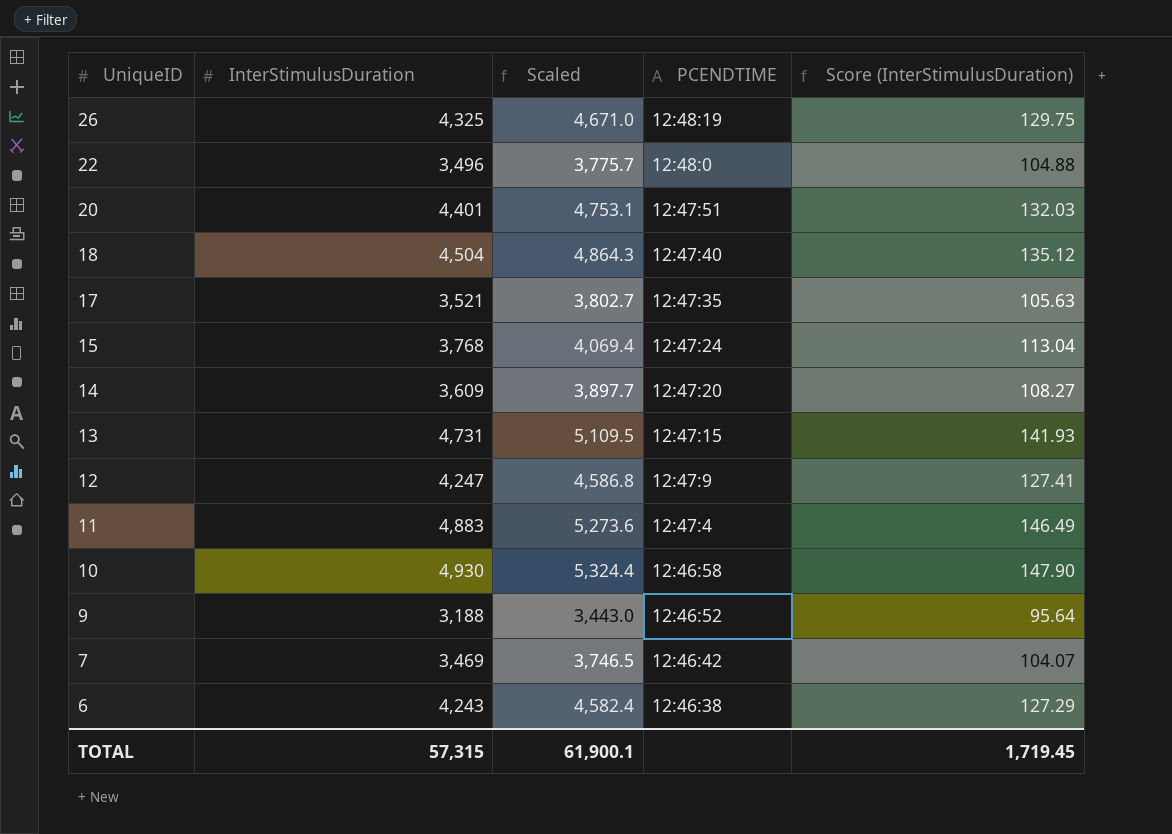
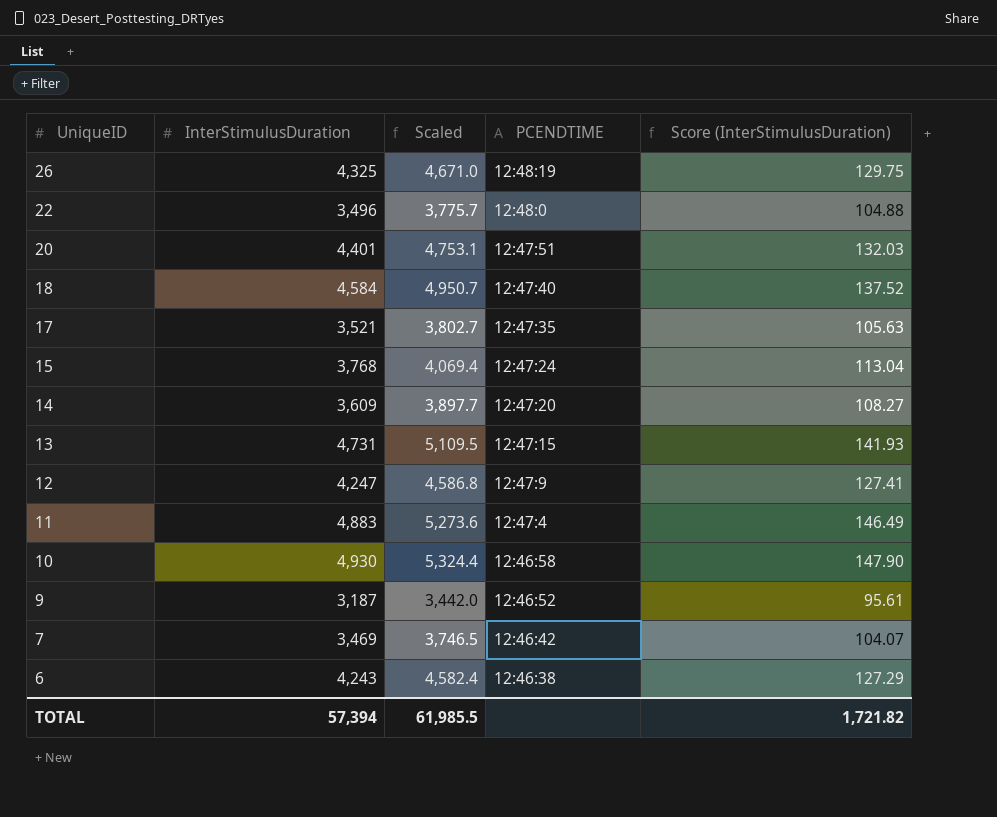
18 | InterStimulusDuration: 4,504 -> 4,584
18 | Scaled: 4,864.3 -> 4,950.7
18 | Score (InterStimulusDuration): 135.12 -> 137.52
9 | InterStimulusDuration: 3,188 -> 3,187
9 | Scaled: 3,443.0 -> 3,442.0
9 | Score (InterStimulusDuration): 95.64 -> 95.61
TOTAL | InterStimulusDuration: 57,315 -> 57,394
TOTAL | Scaled: 61,900.1 -> 61,985.5
TOTAL | Score (InterStimulusDuration): 1,719.45 -> 1,721.82

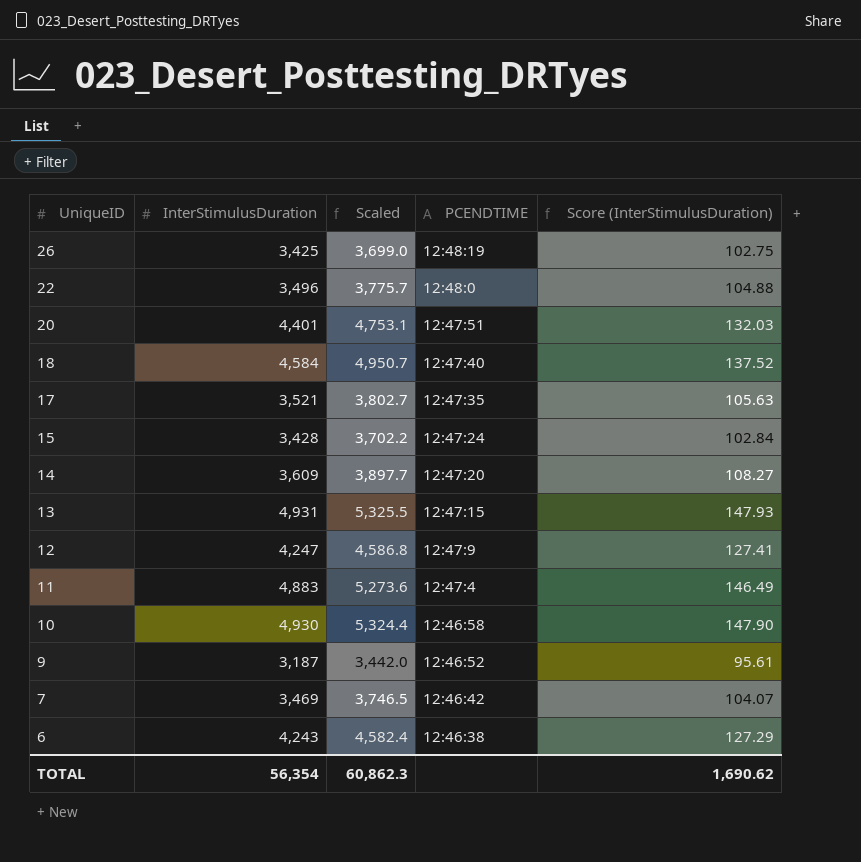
26 | InterStimulusDuration: 4,325 -> 3,425
26 | Scaled: 4,671.0 -> 3,699.0
26 | Score (InterStimulusDuration): 129.75 -> 102.75
15 | InterStimulusDuration: 3,768 -> 3,428
15 | Scaled: 4,069.4 -> 3,702.2
15 | Score (InterStimulusDuration): 113.04 -> 102.84
13 | InterStimulusDuration: 4,731 -> 4,931
13 | Scaled: 5,109.5 -> 5,325.5
13 | Score (InterStimulusDuration): 141.93 -> 147.93
TOTAL | InterStimulusDuration: 57,394 -> 56,354
TOTAL | Scaled: 61,985.5 -> 60,862.3
TOTAL | Score (InterStimulusDuration): 1,721.82 -> 1,690.62

